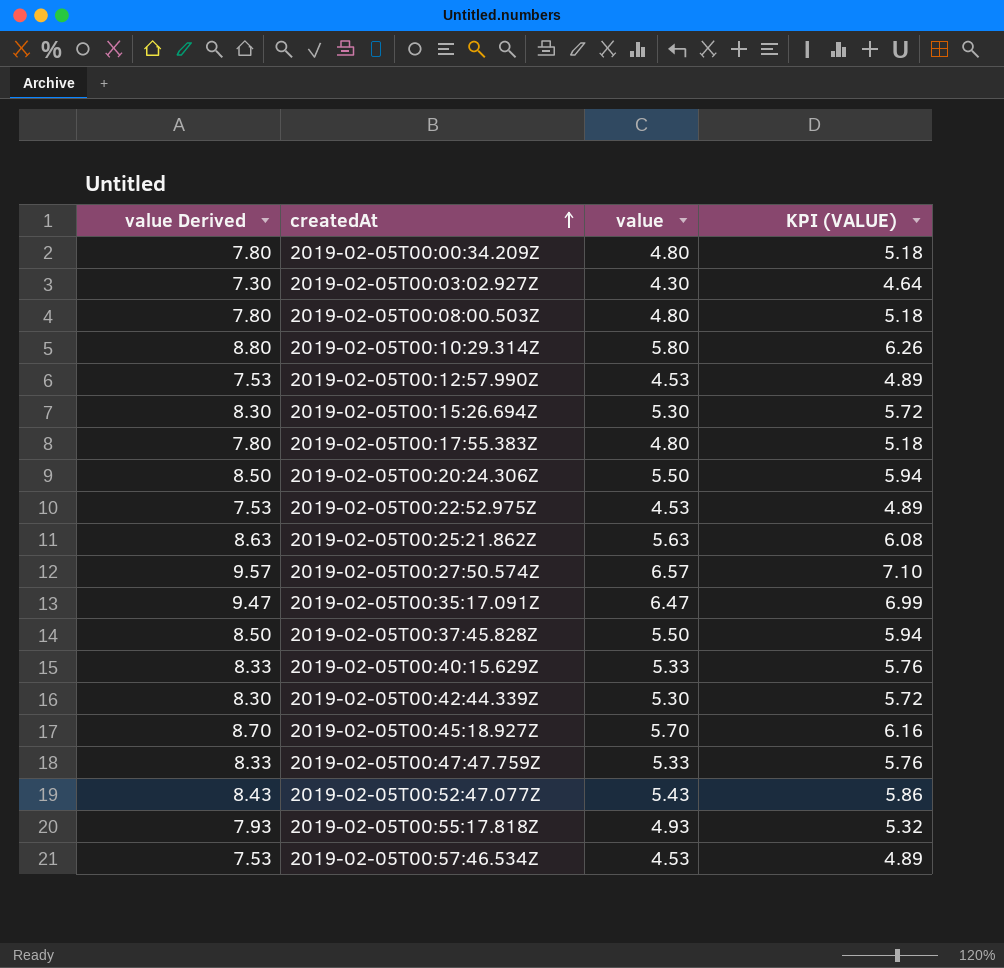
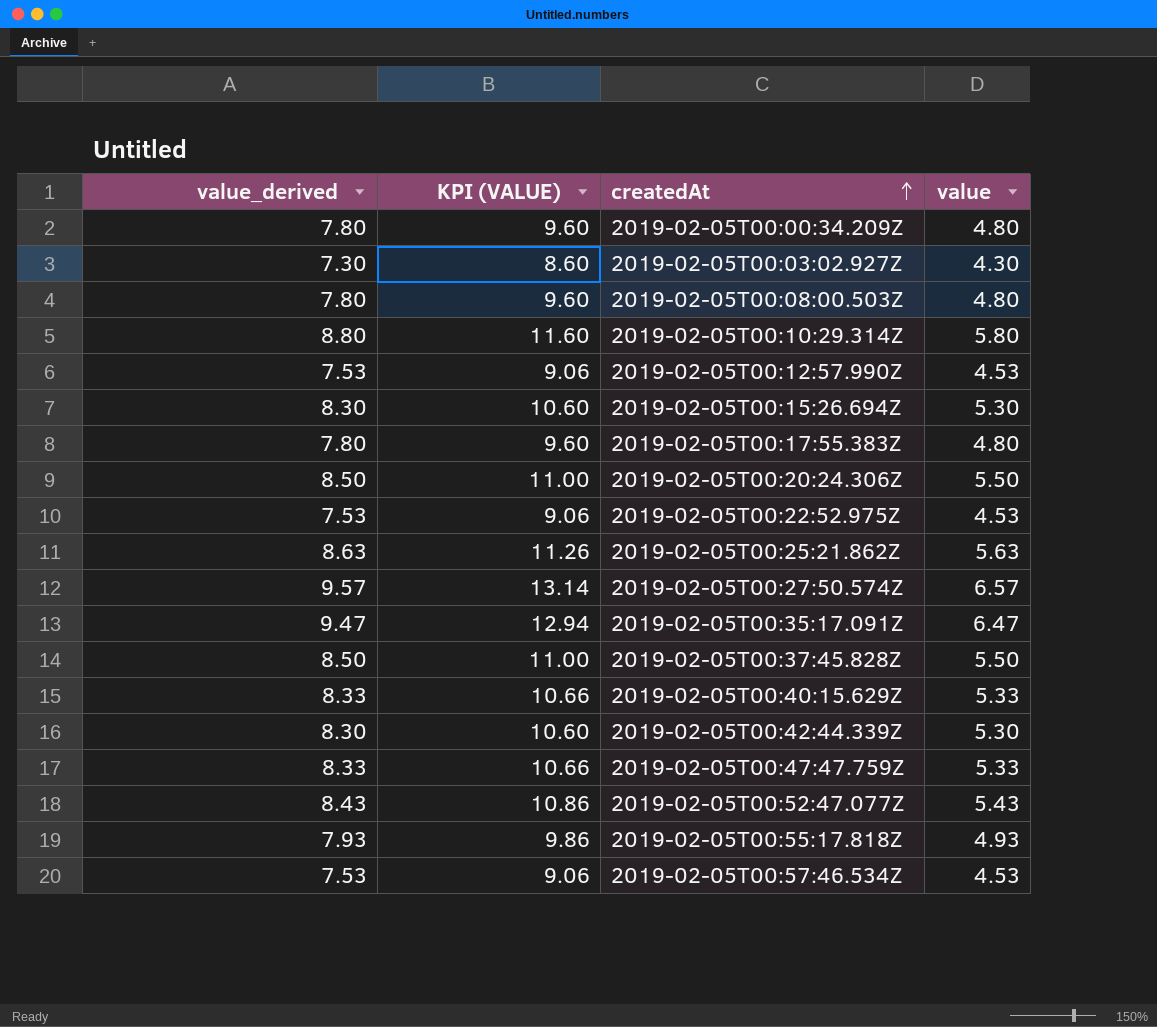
column name: value Derived -> value_derived
column KPI (VALUE) | formula: [value] * 1.08 -> [value] * 2
column KPI (VALUE) | position: 4 -> 2
row 2019-02-05T00:45:18.927Z: 8.70 | 5.70 | 6.16 -> none

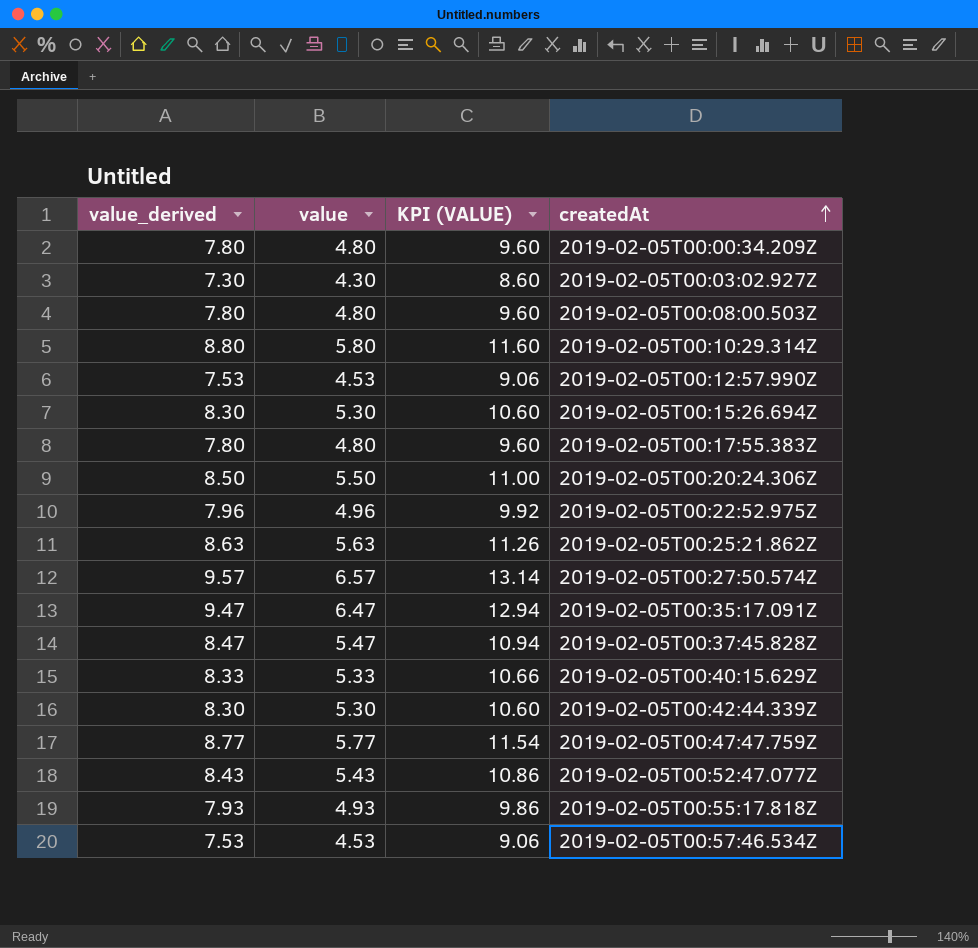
column value | position: 4 -> 2
2019-02-05T00:22:52.975Z | value_derived: 7.53 -> 7.96
2019-02-05T00:22:52.975Z | value: 4.53 -> 4.96
2019-02-05T00:22:52.975Z | KPI (VALUE): 9.06 -> 9.92
2019-02-05T00:37:45.828Z | value_derived: 8.50 -> 8.47
2019-02-05T00:37:45.828Z | value: 5.50 -> 5.47
2019-02-05T00:37:45.828Z | KPI (VALUE): 11.00 -> 10.94
2019-02-05T00:47:47.759Z | value_derived: 8.33 -> 8.77
2019-02-05T00:47:47.759Z | value: 5.33 -> 5.77
2019-02-05T00:47:47.759Z | KPI (VALUE): 10.66 -> 11.54

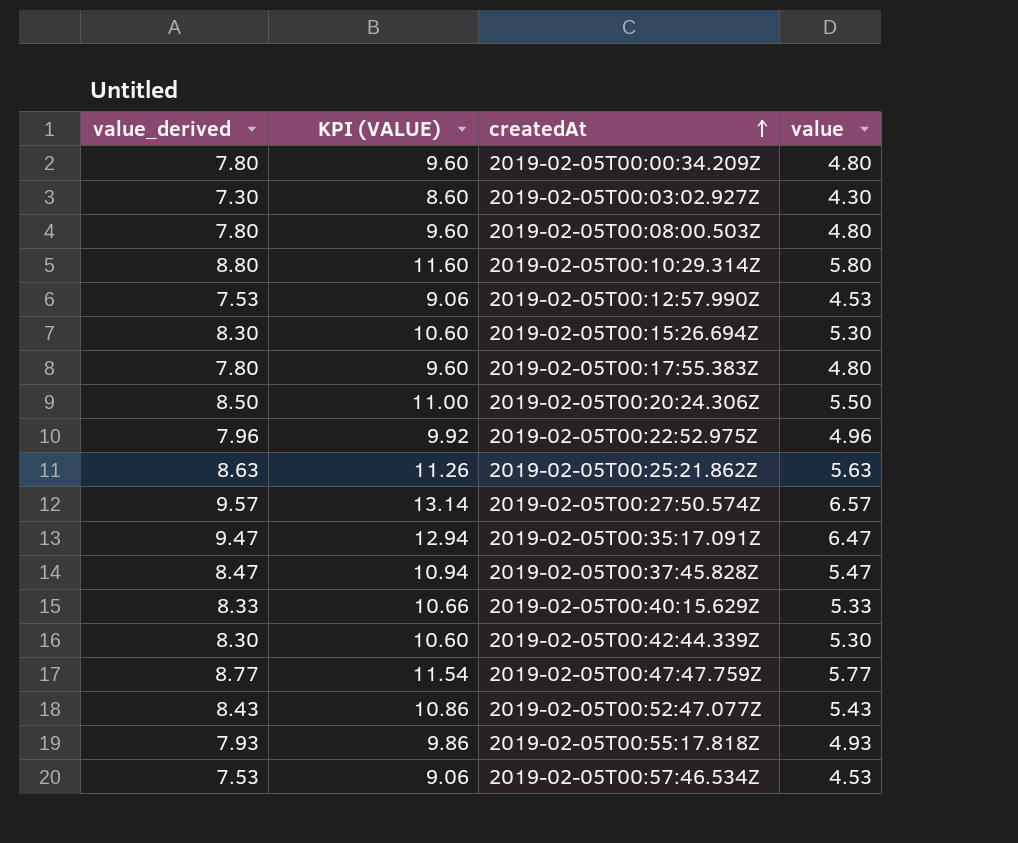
column value | position: 2 -> 4

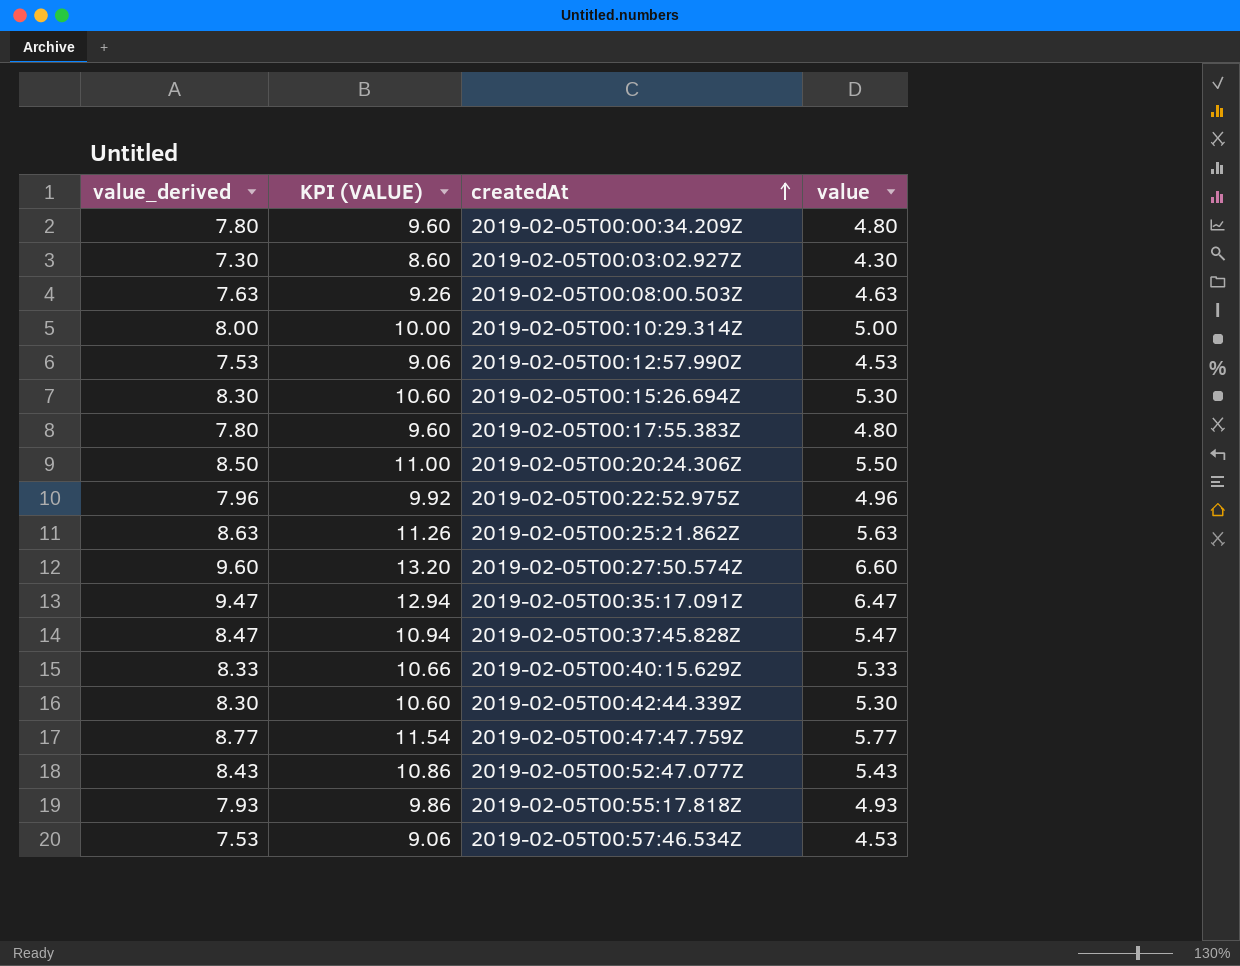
2019-02-05T00:08:00.503Z | value_derived: 7.80 -> 7.63
2019-02-05T00:08:00.503Z | KPI (VALUE): 9.60 -> 9.26
2019-02-05T00:08:00.503Z | value: 4.80 -> 4.63
2019-02-05T00:10:29.314Z | value_derived: 8.80 -> 8.00
2019-02-05T00:10:29.314Z | KPI (VALUE): 11.60 -> 10.00
2019-02-05T00:10:29.314Z | value: 5.80 -> 5.00
2019-02-05T00:27:50.574Z | value_derived: 9.57 -> 9.60
2019-02-05T00:27:50.574Z | KPI (VALUE): 13.14 -> 13.20
2019-02-05T00:27:50.574Z | value: 6.57 -> 6.60

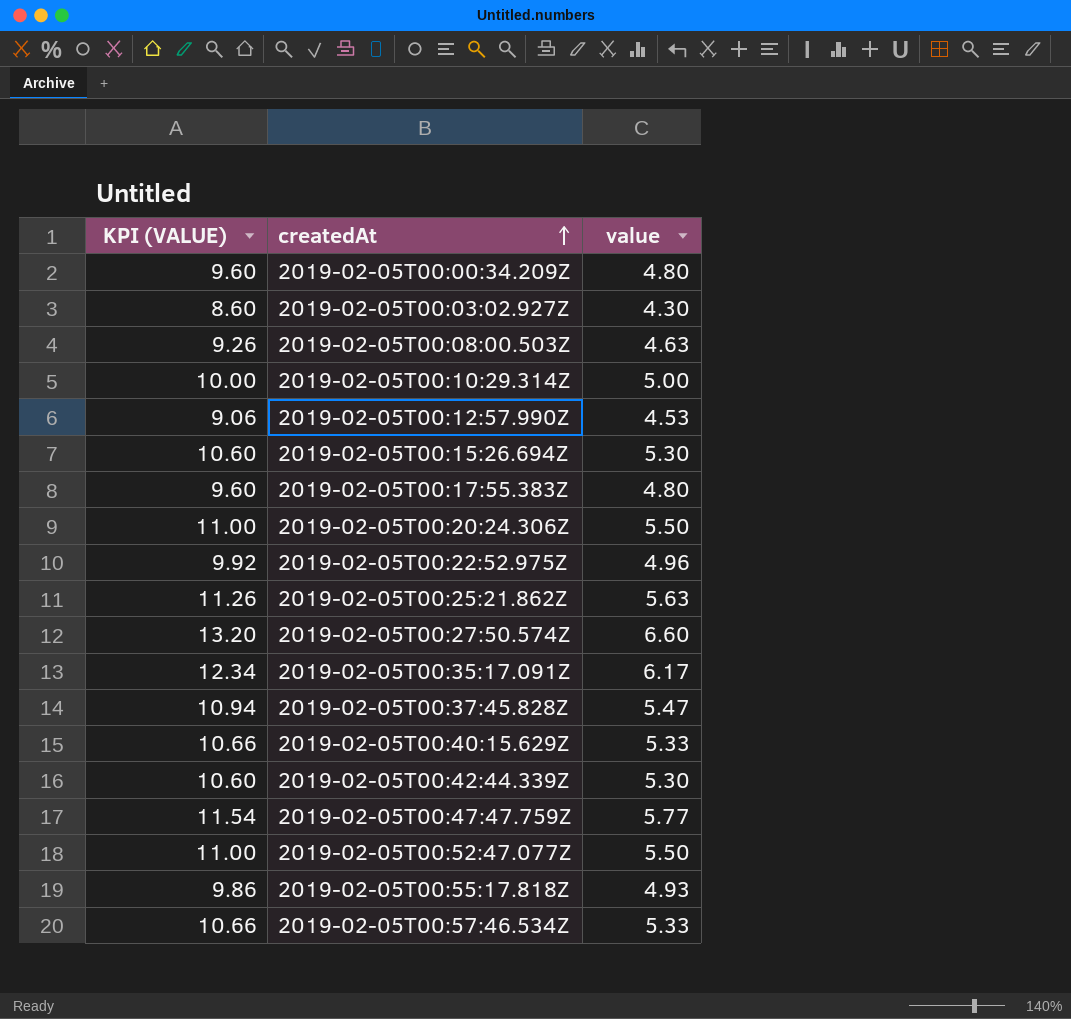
column value_derived | formula: [value] + 3 -> none
2019-02-05T00:35:17.091Z | KPI (VALUE): 12.94 -> 12.34
2019-02-05T00:35:17.091Z | value: 6.47 -> 6.17
2019-02-05T00:52:47.077Z | KPI (VALUE): 10.86 -> 11.00
2019-02-05T00:52:47.077Z | value: 5.43 -> 5.50
2019-02-05T00:57:46.534Z | KPI (VALUE): 9.06 -> 10.66
2019-02-05T00:57:46.534Z | value: 4.53 -> 5.33

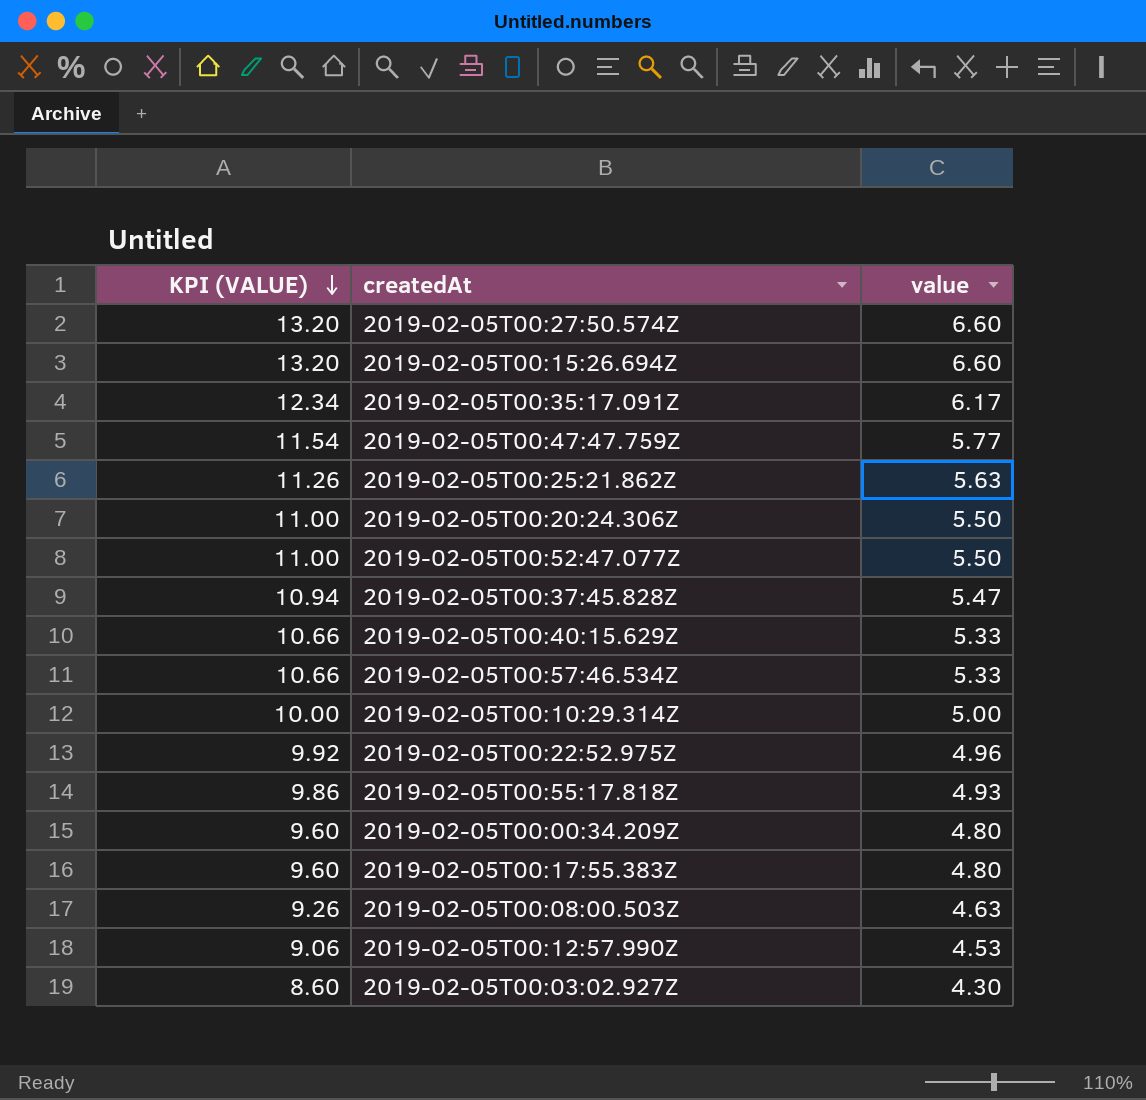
row order: createdAt ascending -> KPI (VALUE) descending
row 2019-02-05T00:42:44.339Z: 10.60 | 5.30 -> none
2019-02-05T00:15:26.694Z | KPI (VALUE): 10.60 -> 13.20
2019-02-05T00:15:26.694Z | value: 5.30 -> 6.60

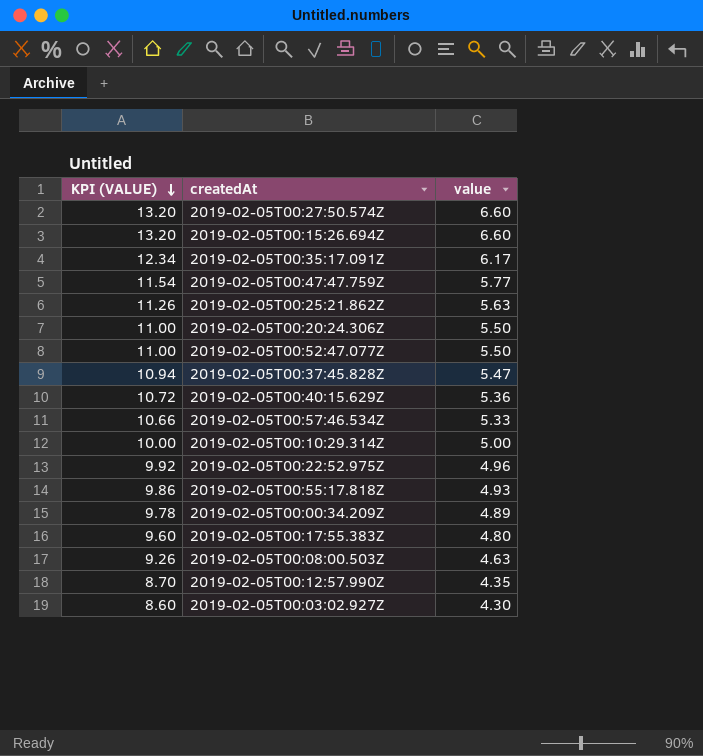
2019-02-05T00:40:15.629Z | KPI (VALUE): 10.66 -> 10.72
2019-02-05T00:40:15.629Z | value: 5.33 -> 5.36
2019-02-05T00:00:34.209Z | KPI (VALUE): 9.60 -> 9.78
2019-02-05T00:00:34.209Z | value: 4.80 -> 4.89
2019-02-05T00:12:57.990Z | KPI (VALUE): 9.06 -> 8.70
2019-02-05T00:12:57.990Z | value: 4.53 -> 4.35

